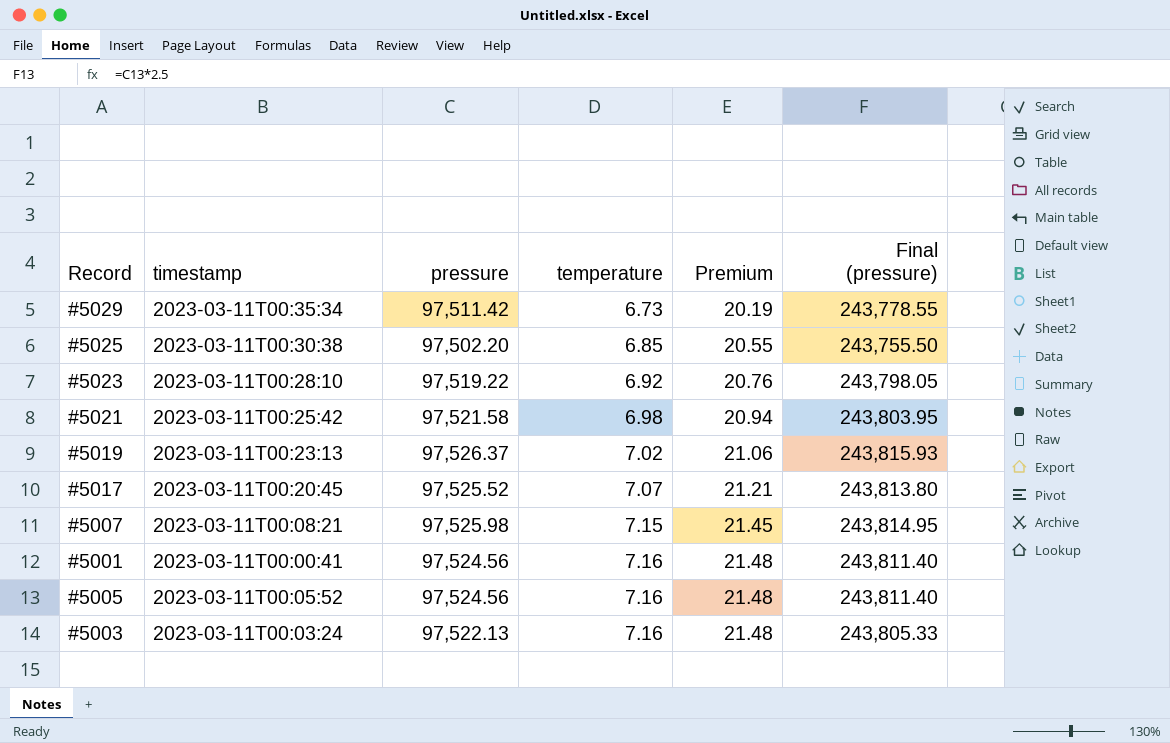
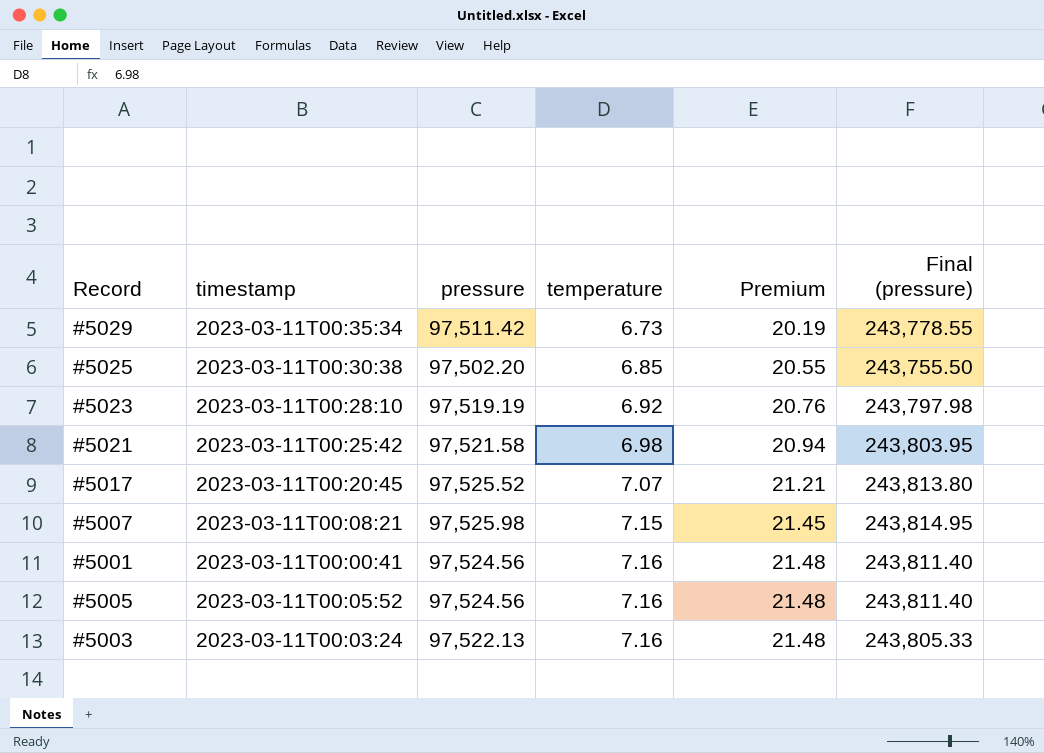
row #5019: 2023-03-11T00:23:13 | 97,526.37 | 7.02 | 21.06 | 243,815.93 -> none
#5023 | pressure: 97,519.22 -> 97,519.19
#5023 | Final (pressure): 243,798.05 -> 243,797.98

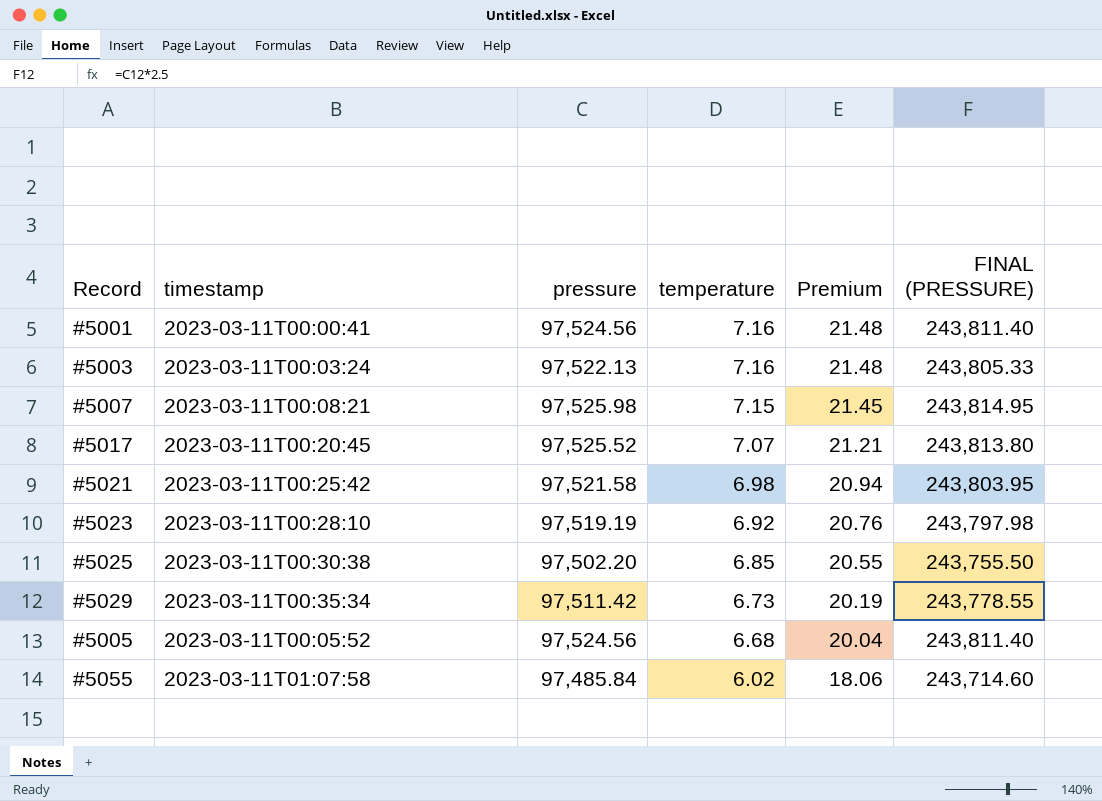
row order: temperature ascending -> temperature descending
column name: Final (pressure) -> FINAL (PRESSURE)
#5005 | temperature: 7.16 -> 6.68
#5005 | Premium: 21.48 -> 20.04
row #5055: none -> 2023-03-11T01:07:58 | 97,485.84 | 6.02 | 18.06 | 243,714.60

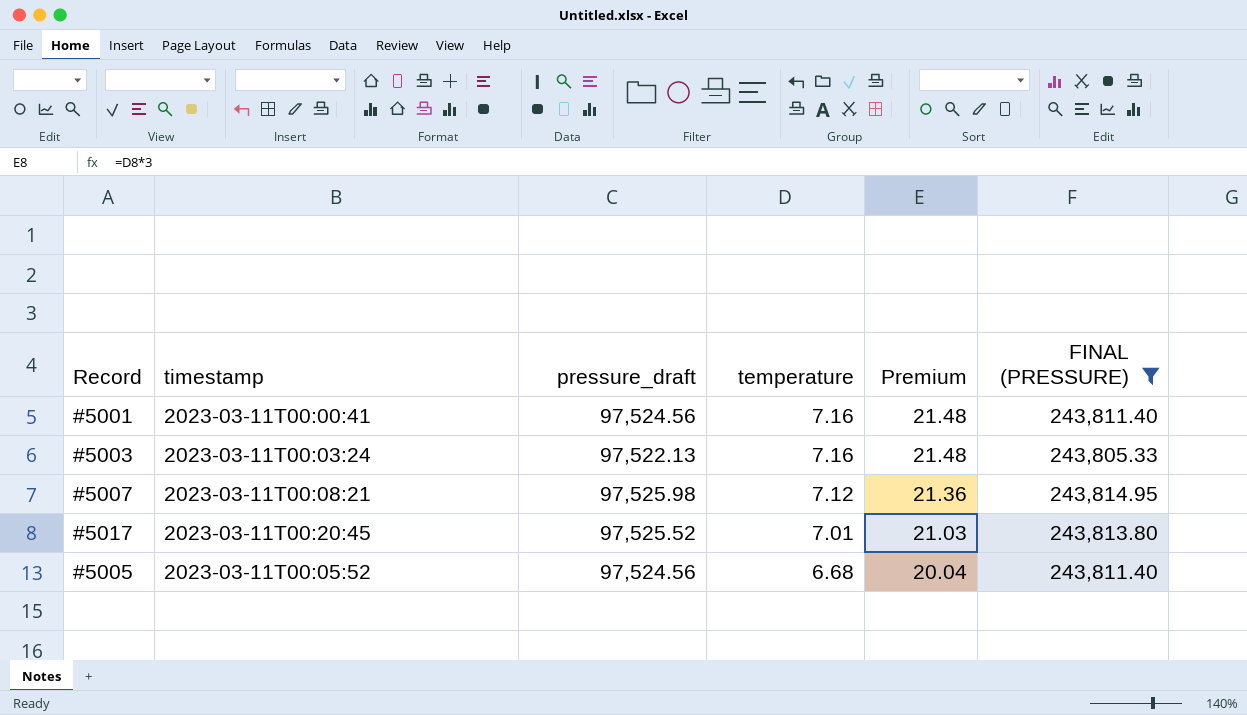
filter: none -> FINAL (PRESSURE) >= 243,805.33
column name: pressure -> pressure_draft
#5007 | temperature: 7.15 -> 7.12
#5007 | Premium: 21.45 -> 21.36
#5017 | temperature: 7.07 -> 7.01
#5017 | Premium: 21.21 -> 21.03

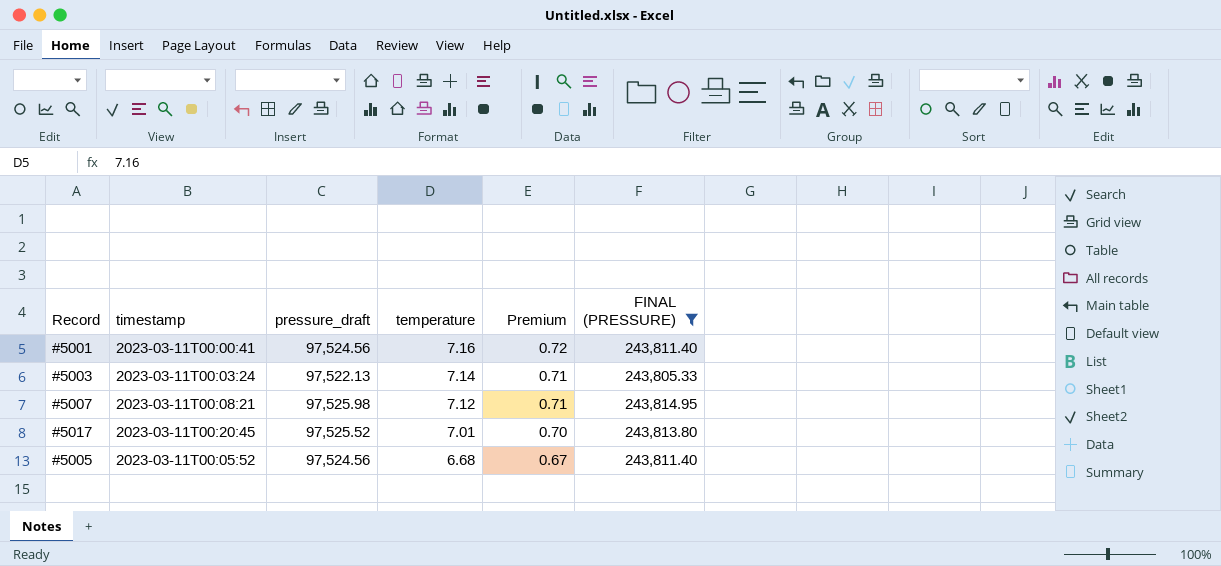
column Premium | formula: [temperature] * 3 -> [temperature] * 0.1
#5003 | temperature: 7.16 -> 7.14

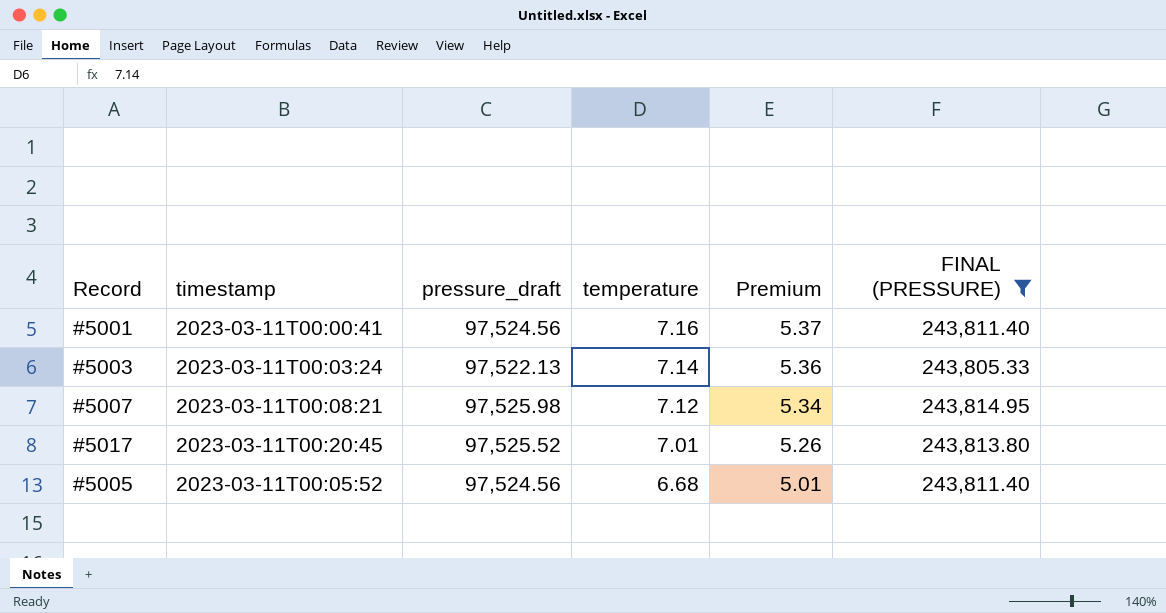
column Premium | formula: [temperature] * 0.1 -> [temperature] * 0.75

